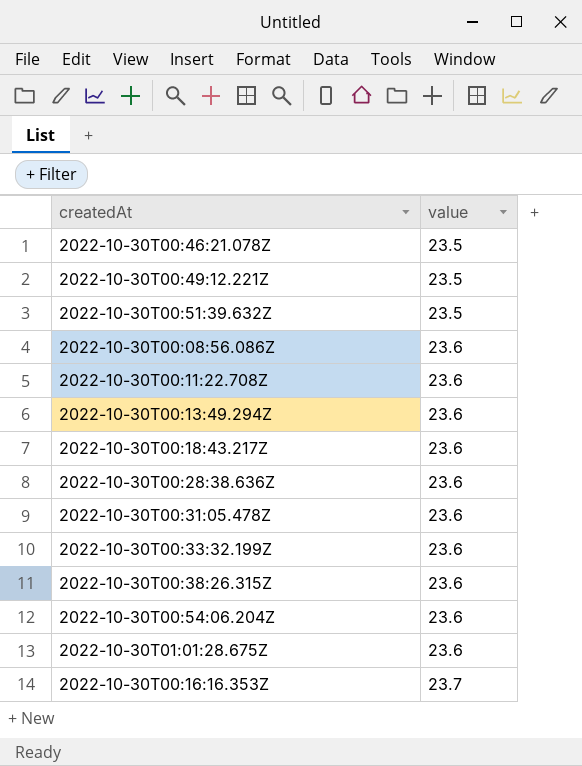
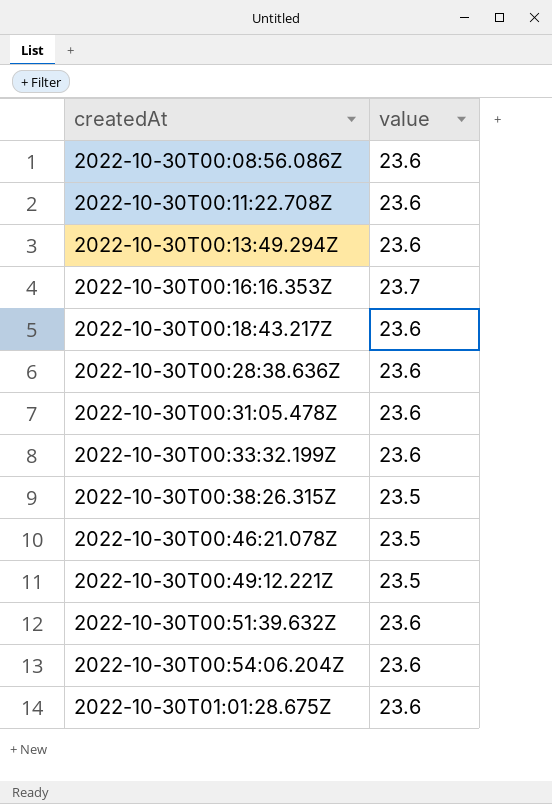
row order: value ascending -> createdAt ascending
2022-10-30T00:38:26.315Z | value: 23.6 -> 23.5
2022-10-30T00:51:39.632Z | value: 23.5 -> 23.6

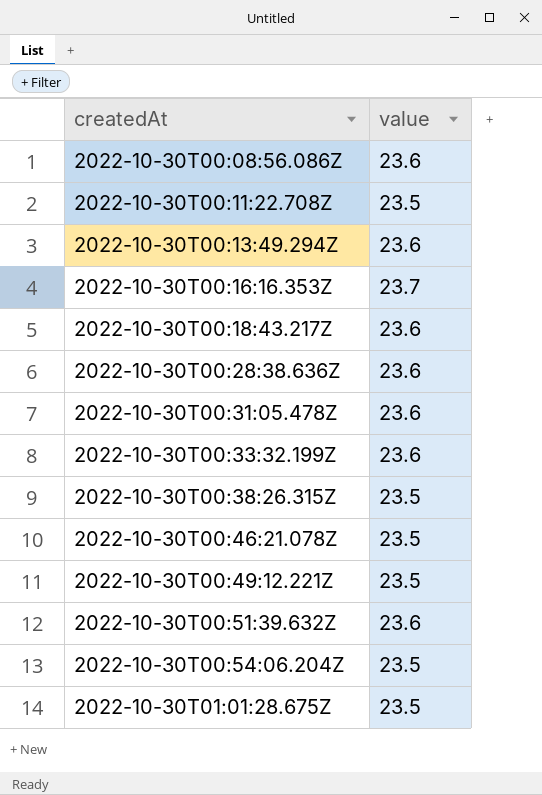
2022-10-30T00:11:22.708Z | value: 23.6 -> 23.5
2022-10-30T00:54:06.204Z | value: 23.6 -> 23.5
2022-10-30T01:01:28.675Z | value: 23.6 -> 23.5

